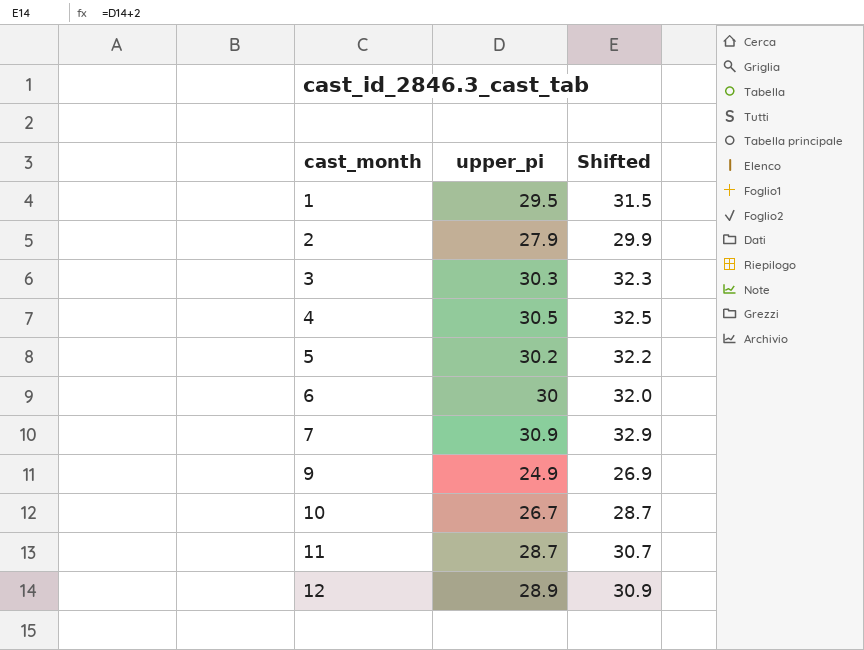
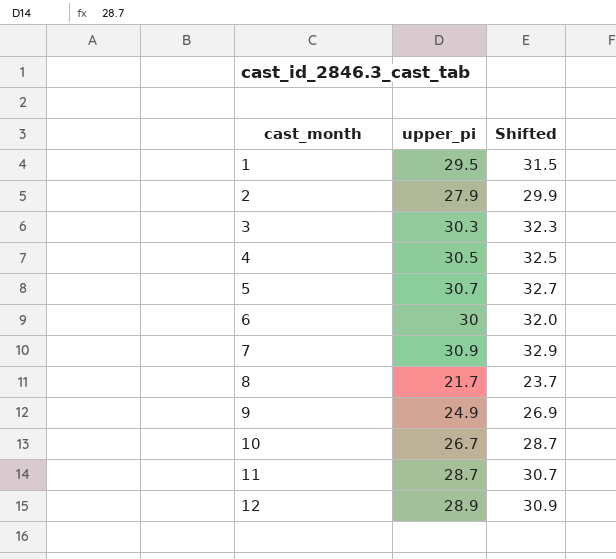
5 | upper_pi: 30.2 -> 30.7
5 | Shifted: 32.2 -> 32.7
row 8: none -> 21.7 | 23.7

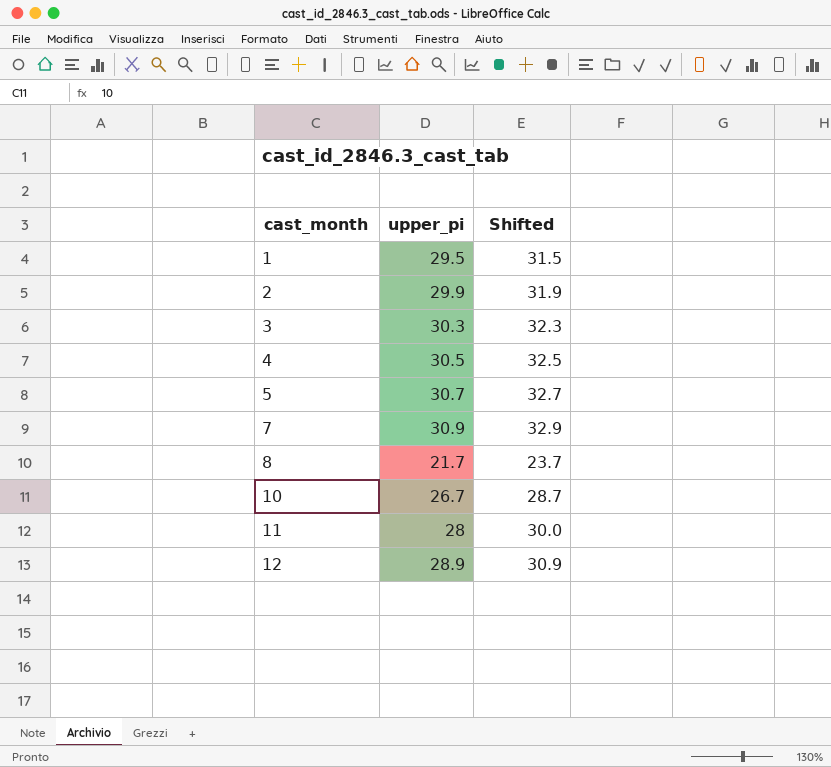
row 6: 30 | 32.0 -> none
row 9: 24.9 | 26.9 -> none
2 | upper_pi: 27.9 -> 29.9
2 | Shifted: 29.9 -> 31.9
11 | upper_pi: 28.7 -> 28
11 | Shifted: 30.7 -> 30.0

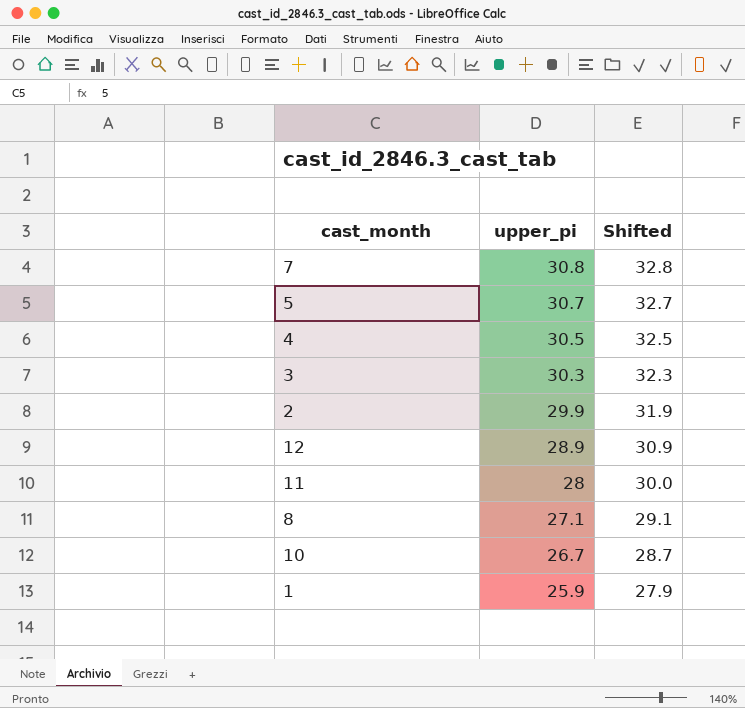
row order: cast_month ascending -> upper_pi descending
7 | upper_pi: 30.9 -> 30.8
7 | Shifted: 32.9 -> 32.8
8 | upper_pi: 21.7 -> 27.1
8 | Shifted: 23.7 -> 29.1
1 | upper_pi: 29.5 -> 25.9
1 | Shifted: 31.5 -> 27.9

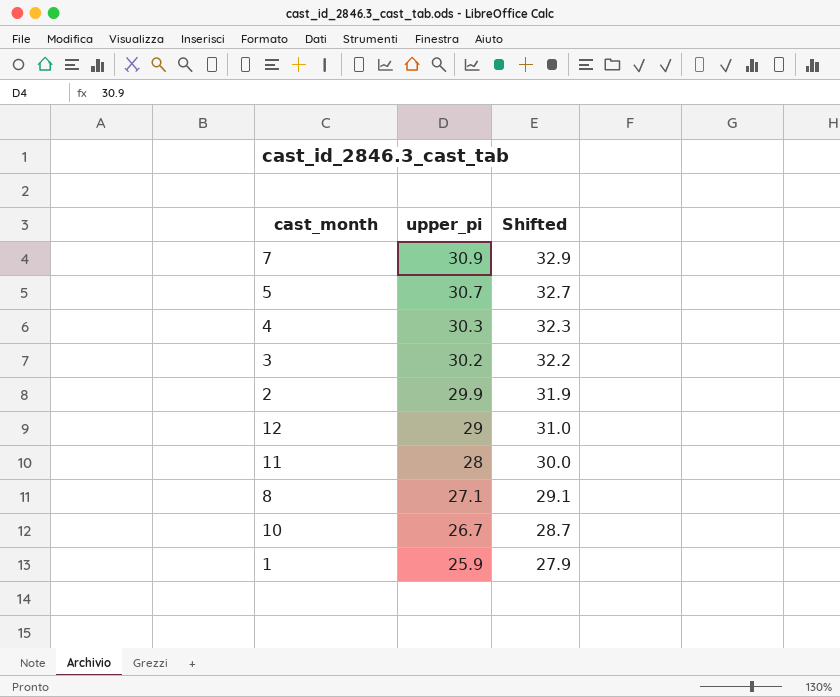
7 | upper_pi: 30.8 -> 30.9
7 | Shifted: 32.8 -> 32.9
4 | upper_pi: 30.5 -> 30.3
4 | Shifted: 32.5 -> 32.3
3 | upper_pi: 30.3 -> 30.2
3 | Shifted: 32.3 -> 32.2
12 | upper_pi: 28.9 -> 29
12 | Shifted: 30.9 -> 31.0

